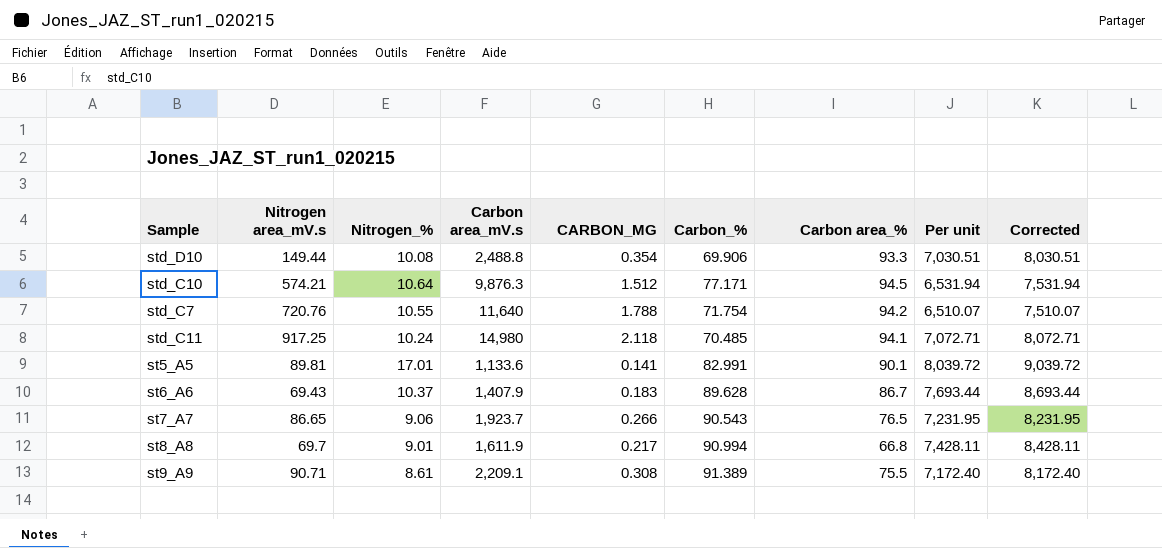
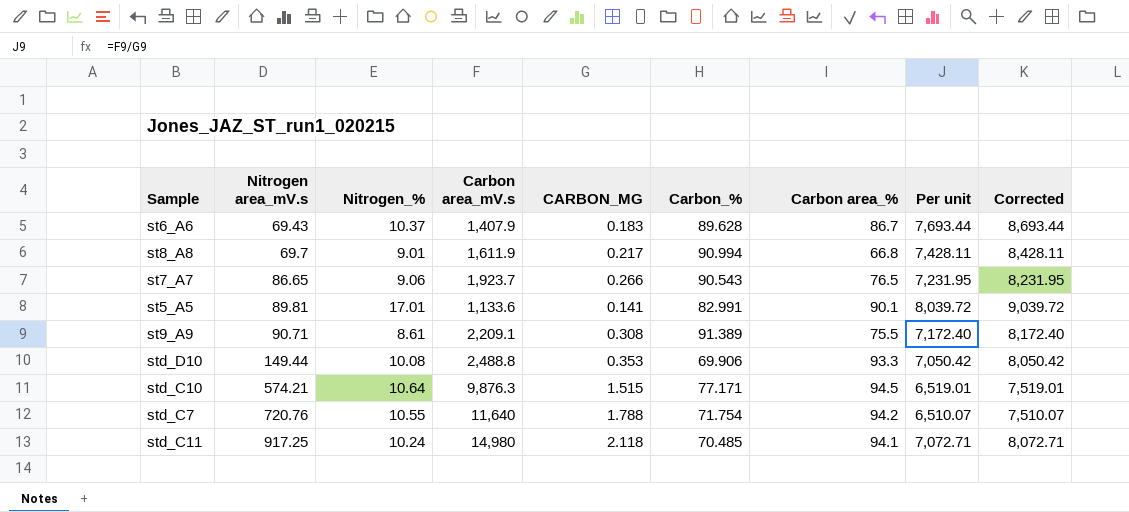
row order: none -> Nitrogen area_mV.s ascending
std_D10 | CARBON_MG: 0.354 -> 0.353
std_D10 | Per unit: 7,030.51 -> 7,050.42
std_D10 | Corrected: 8,030.51 -> 8,050.42
std_C10 | CARBON_MG: 1.512 -> 1.515
std_C10 | Per unit: 6,531.94 -> 6,519.01
std_C10 | Corrected: 7,531.94 -> 7,519.01

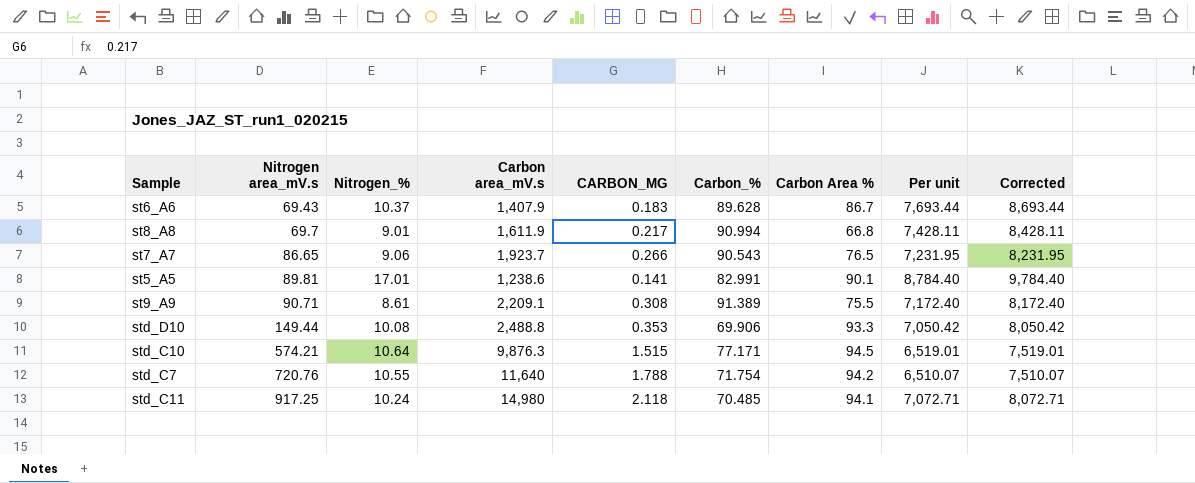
column name: Carbon area_% -> Carbon Area %
st5_A5 | Carbon area_mV.s: 1,133.6 -> 1,238.6
st5_A5 | Per unit: 8,039.72 -> 8,784.40
st5_A5 | Corrected: 9,039.72 -> 9,784.40

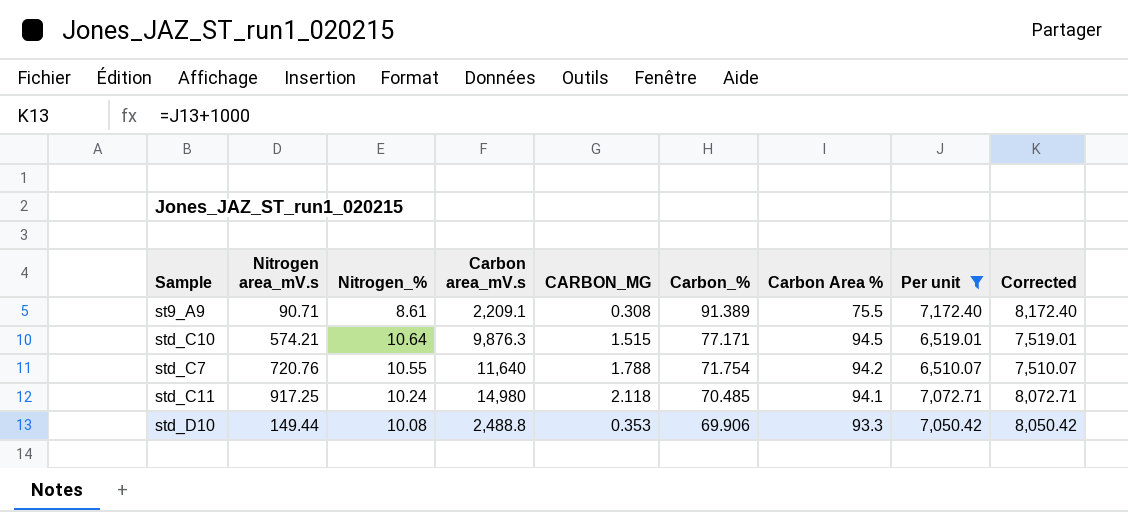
filter: none -> Per unit <= 7,172.40
row order: Nitrogen area_mV.s ascending -> Carbon_% descending

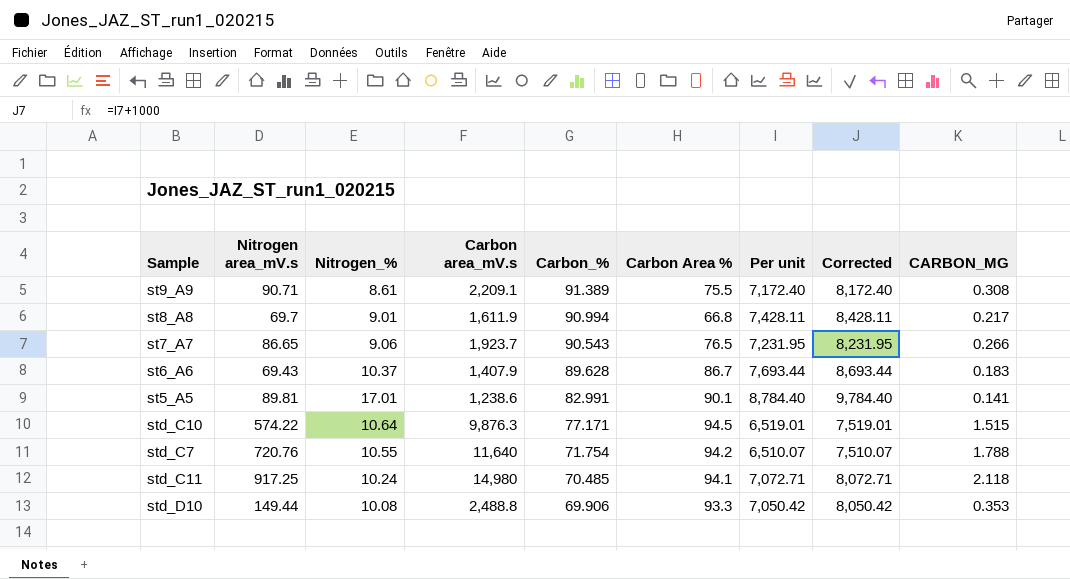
filter: Per unit <= 7,172.40 -> none
column CARBON_MG | position: 5 -> 9
std_C10 | Nitrogen area_mV.s: 574.21 -> 574.22

